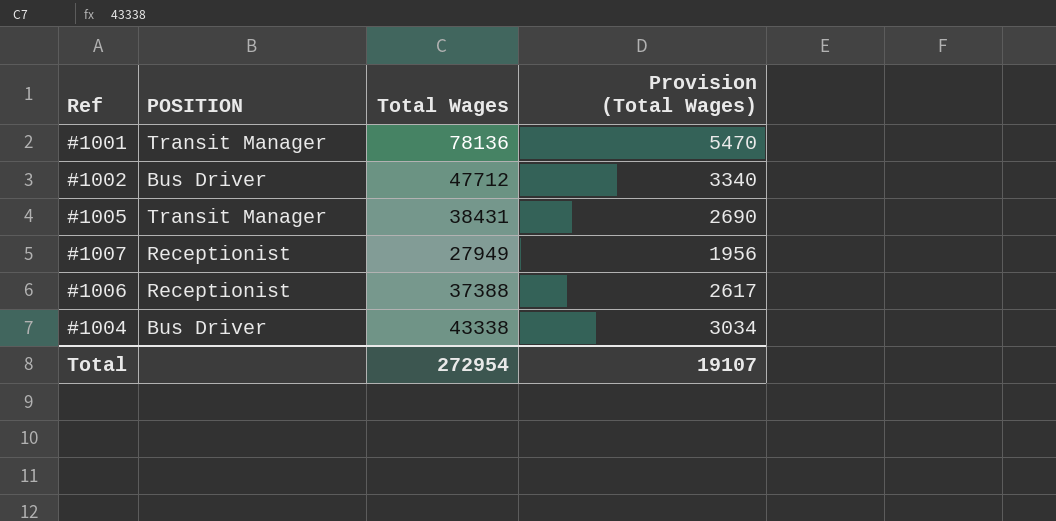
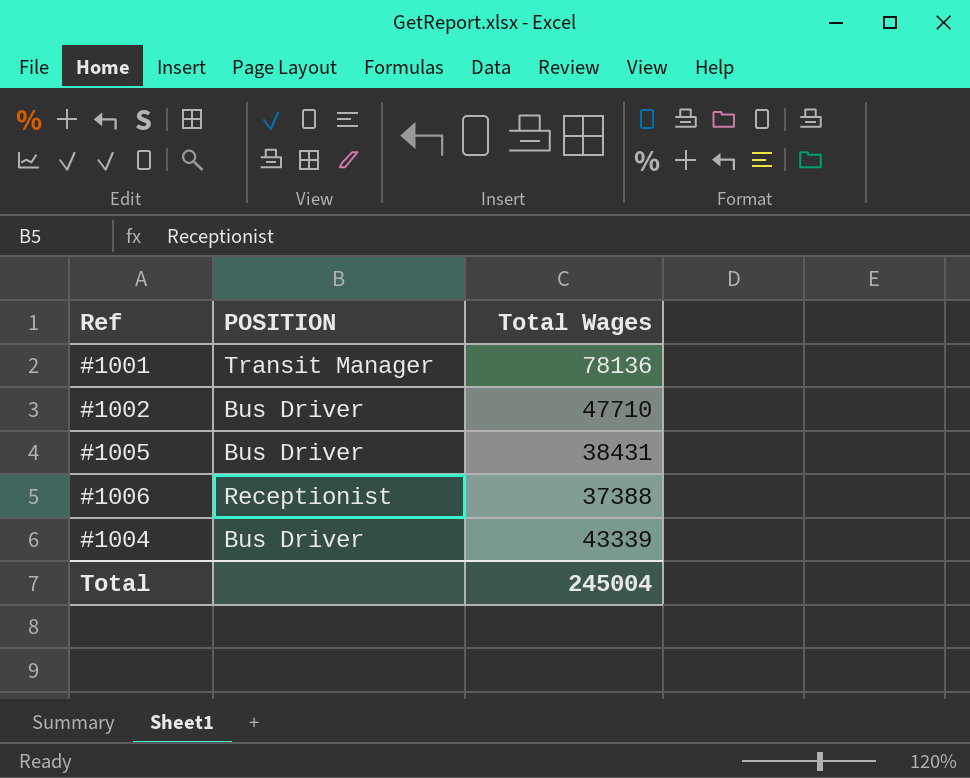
column Provision (Total Wages) | formula: [Total Wages] * 0.07 -> none
row #1007: Receptionist | 27949 | 1956 -> none
#1002 | Total Wages: 47712 -> 47710
#1005 | POSITION: Transit Manager -> Bus Driver
#1004 | Total Wages: 43338 -> 43339
Total | Total Wages: 272954 -> 245004

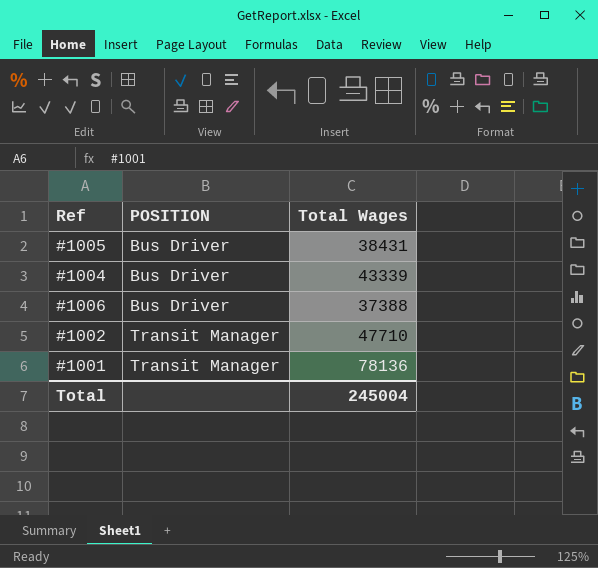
row order: none -> POSITION ascending
#1006 | POSITION: Receptionist -> Bus Driver
#1002 | POSITION: Bus Driver -> Transit Manager

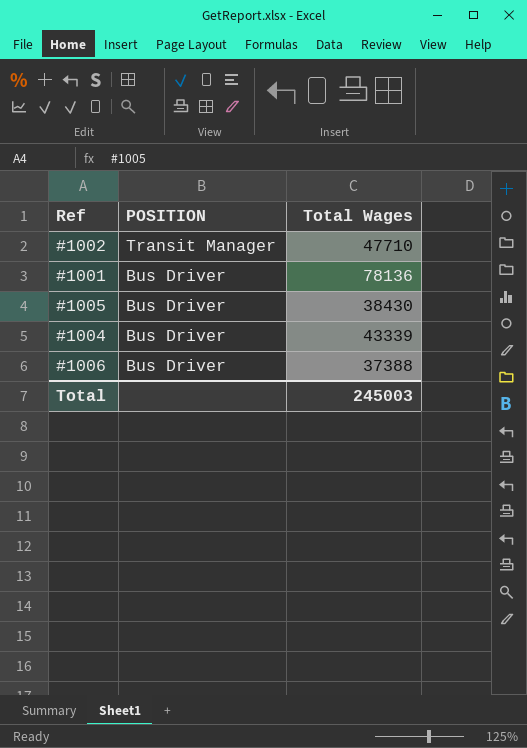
row order: POSITION ascending -> POSITION descending
#1001 | POSITION: Transit Manager -> Bus Driver
#1005 | Total Wages: 38431 -> 38430
Total | Total Wages: 245004 -> 245003

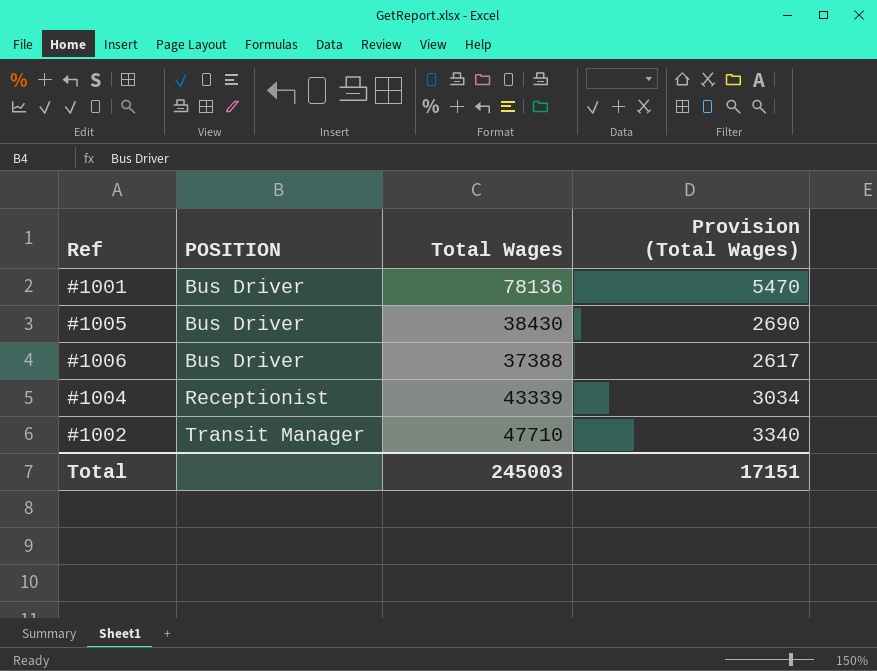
row order: POSITION descending -> POSITION ascending
column Provision (Total Wages) | formula: none -> [Total Wages] * 0.07
#1004 | POSITION: Bus Driver -> Receptionist

